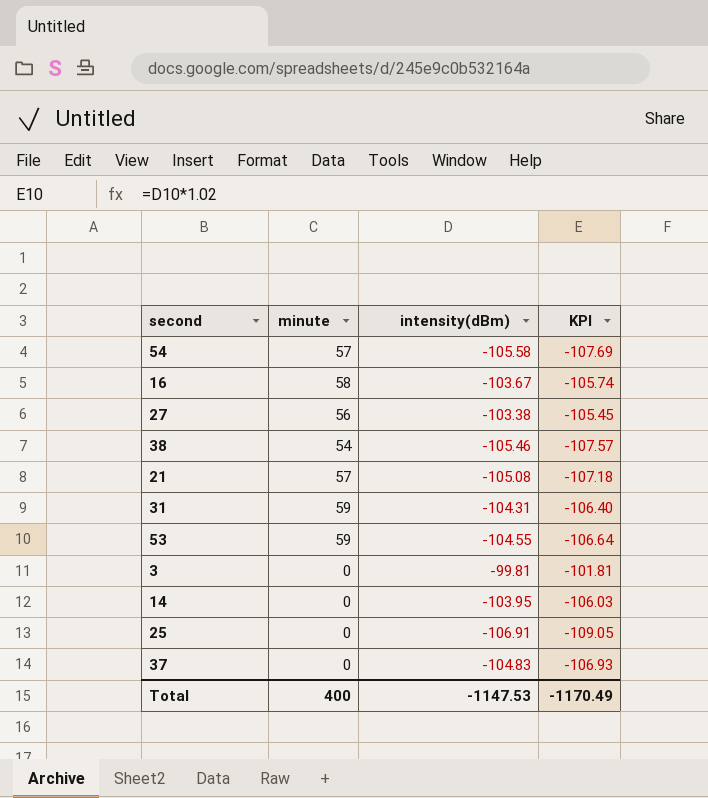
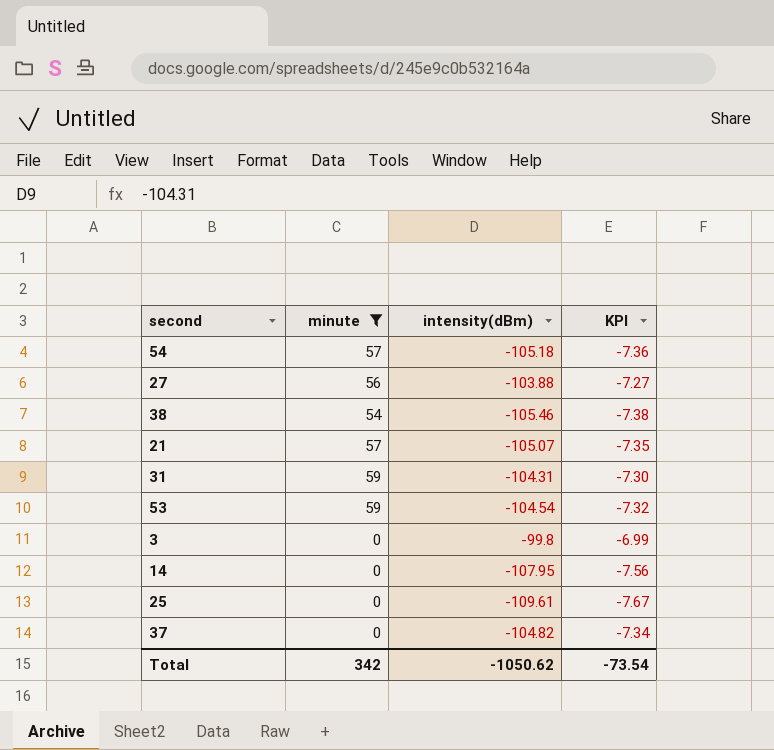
filter: none -> minute != 58
column KPI | formula: [intensity(dBm)] * 1.02 -> [intensity(dBm)] * 0.07
54 | intensity(dBm): -105.58 -> -105.18
27 | intensity(dBm): -103.38 -> -103.88
21 | intensity(dBm): -105.08 -> -105.07
53 | intensity(dBm): -104.55 -> -104.54
3 | intensity(dBm): -99.81 -> -99.8
14 | intensity(dBm): -103.95 -> -107.95
25 | intensity(dBm): -106.91 -> -109.61
37 | intensity(dBm): -104.83 -> -104.82
Total | minute: 400 -> 342
Total | intensity(dBm): -1147.53 -> -1050.62
Total | KPI: -1170.49 -> -73.54

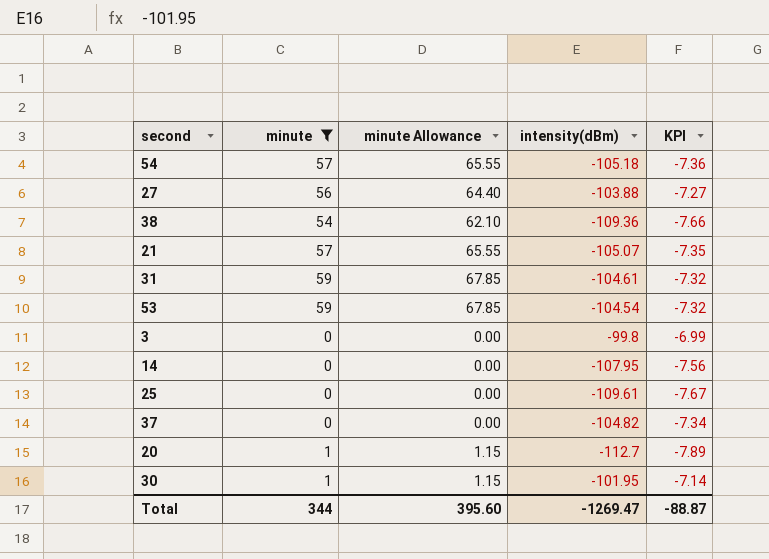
column minute Allowance | formula: none -> [minute] * 1.15
38 | intensity(dBm): -105.46 -> -109.36
38 | KPI: -7.38 -> -7.66
31 | intensity(dBm): -104.31 -> -104.61
31 | KPI: -7.30 -> -7.32
row 20: none -> 1 | 1.15 | -112.7 | -7.89
row 30: none -> 1 | 1.15 | -101.95 | -7.14
Total | minute: 342 -> 344
Total | intensity(dBm): -1050.62 -> -1269.47
Total | KPI: -73.54 -> -88.87

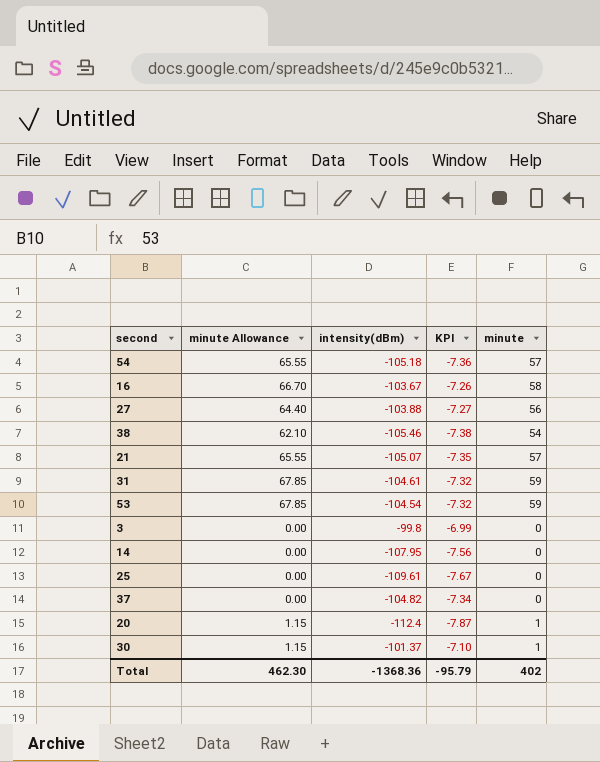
filter: minute != 58 -> none
column minute | position: 2 -> 5
38 | intensity(dBm): -109.36 -> -105.46
38 | KPI: -7.66 -> -7.38
20 | intensity(dBm): -112.7 -> -112.4
20 | KPI: -7.89 -> -7.87
30 | intensity(dBm): -101.95 -> -101.37
30 | KPI: -7.14 -> -7.10
Total | minute Allowance: 395.60 -> 462.30
Total | intensity(dBm): -1269.47 -> -1368.36
Total | KPI: -88.87 -> -95.79
Total | minute: 344 -> 402

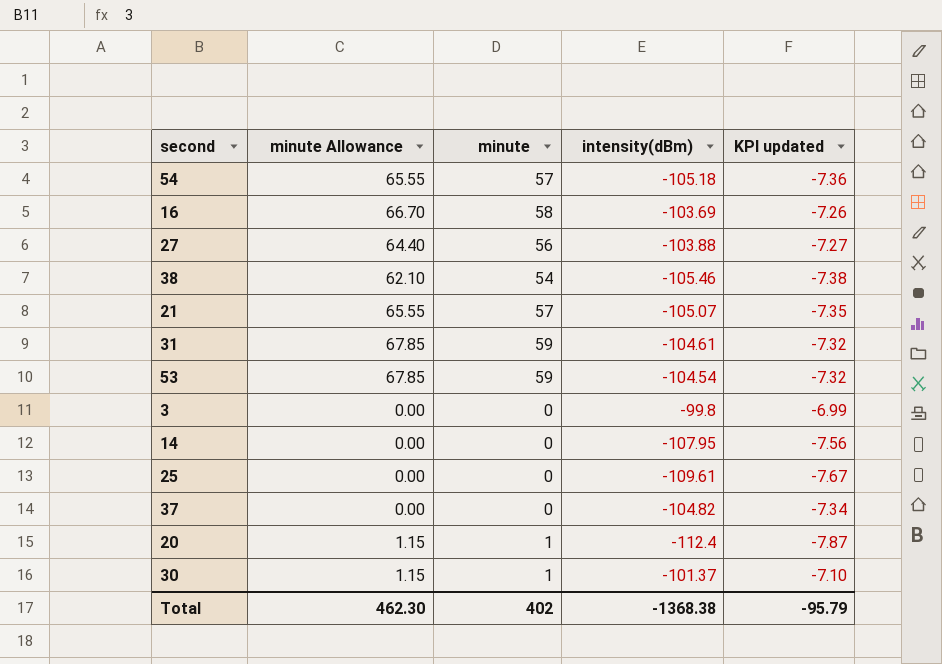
column minute | position: 5 -> 3
column name: KPI -> KPI updated
16 | intensity(dBm): -103.67 -> -103.69
Total | intensity(dBm): -1368.36 -> -1368.38

